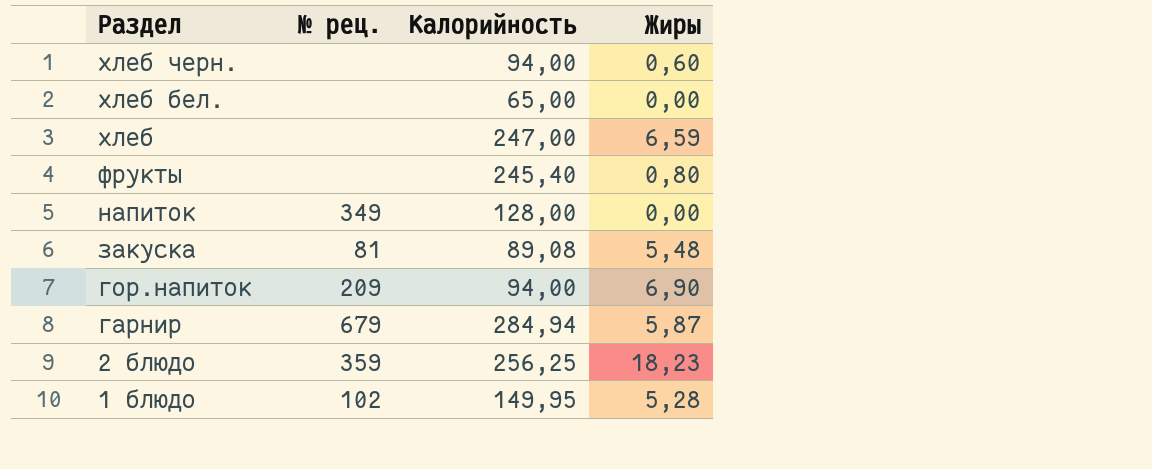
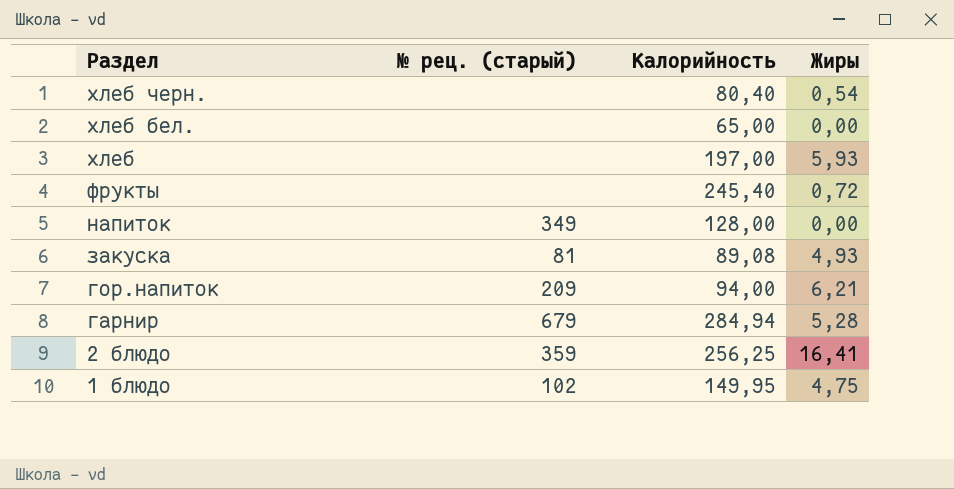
column name: № рец. -> № рец. (старый)
хлеб черн. | Калорийность: 94,00 -> 80,40
хлеб черн. | Жиры: 0,60 -> 0,54
хлеб | Калорийность: 247,00 -> 197,00
хлеб | Жиры: 6,59 -> 5,93
фрукты | Жиры: 0,80 -> 0,72
закуска | Жиры: 5,48 -> 4,93
гор.напиток | Жиры: 6,90 -> 6,21
гарнир | Жиры: 5,87 -> 5,28
2 блюдо | Жиры: 18,23 -> 16,41
1 блюдо | Жиры: 5,28 -> 4,75

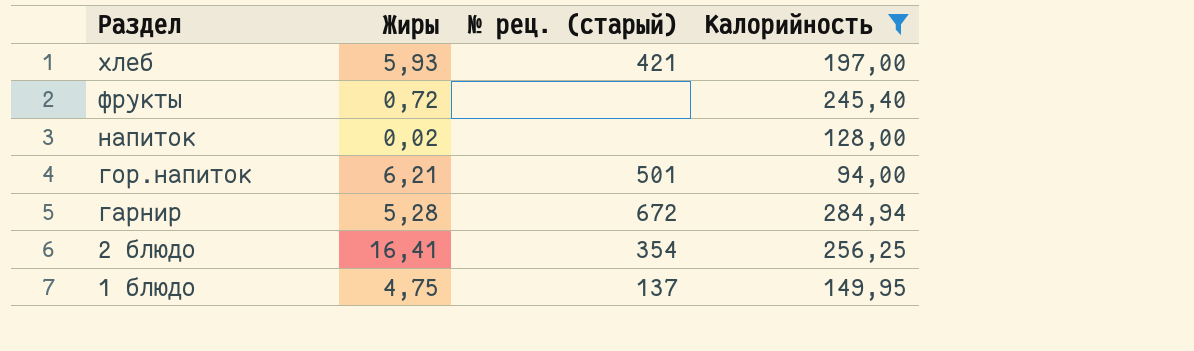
filter: none -> Калорийность >= 94,00
column Жиры | position: 4 -> 2
хлеб | № рец. (старый): none -> 421
напиток | Жиры: 0,00 -> 0,02
напиток | № рец. (старый): 349 -> none
гор.напиток | № рец. (старый): 209 -> 501
гарнир | № рец. (старый): 679 -> 672
2 блюдо | № рец. (старый): 359 -> 354
1 блюдо | № рец. (старый): 102 -> 137

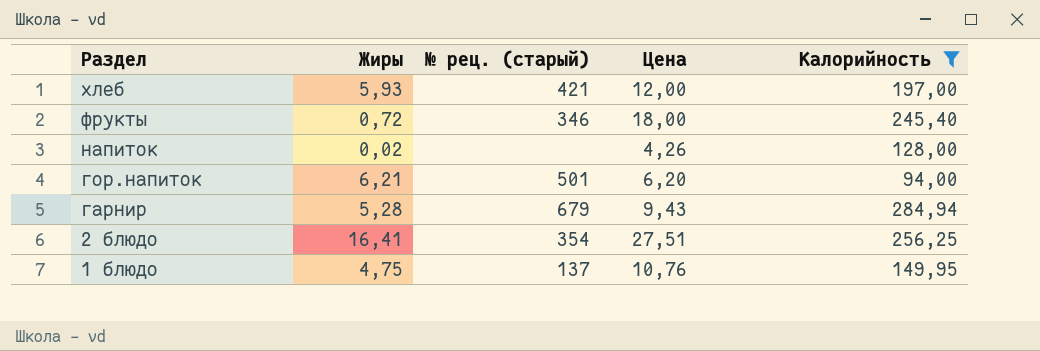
column Цена | position: none -> 4
фрукты | № рец. (старый): none -> 346
гарнир | № рец. (старый): 672 -> 679

